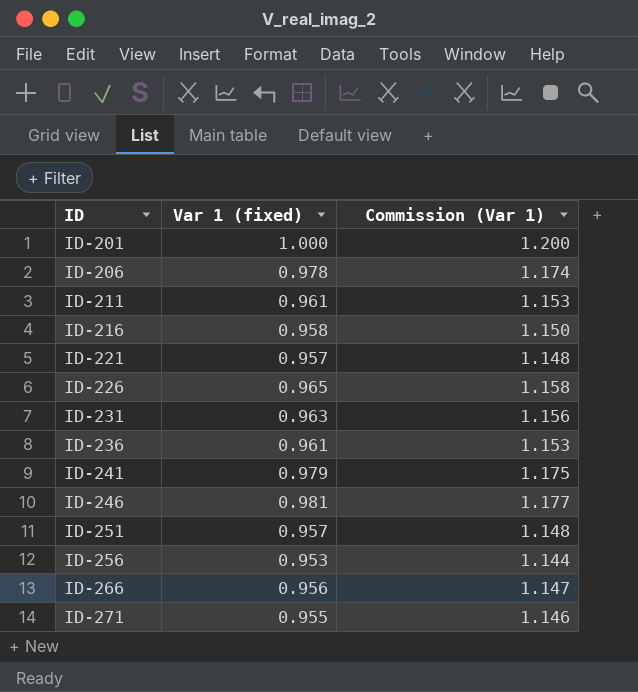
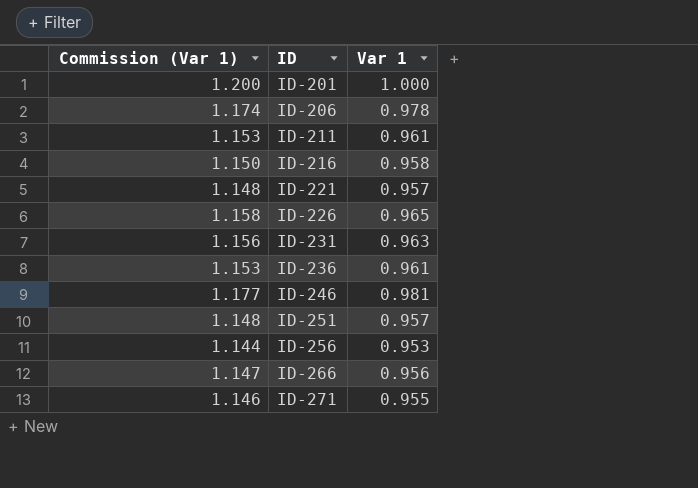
column Commission (Var 1) | position: 3 -> 1
column name: Var 1 (fixed) -> Var 1
row ID-241: 0.979 | 1.175 -> none

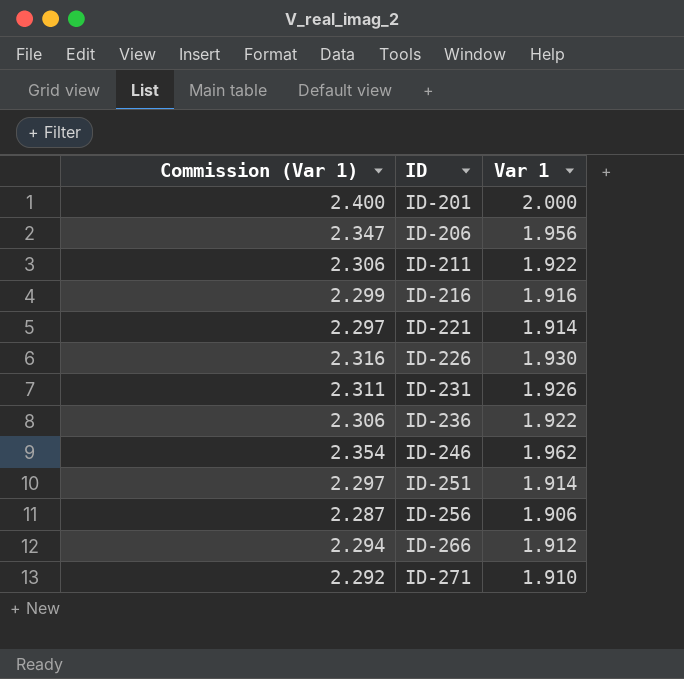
ID-201 | Commission (Var 1): 1.200 -> 2.400
ID-201 | Var 1: 1.000 -> 2.000
ID-206 | Commission (Var 1): 1.174 -> 2.347
ID-206 | Var 1: 0.978 -> 1.956
ID-211 | Commission (Var 1): 1.153 -> 2.306
ID-211 | Var 1: 0.961 -> 1.922
ID-216 | Commission (Var 1): 1.150 -> 2.299
ID-216 | Var 1: 0.958 -> 1.916
ID-221 | Commission (Var 1): 1.148 -> 2.297
ID-221 | Var 1: 0.957 -> 1.914
ID-226 | Commission (Var 1): 1.158 -> 2.316
ID-226 | Var 1: 0.965 -> 1.930
ID-231 | Commission (Var 1): 1.156 -> 2.311
ID-231 | Var 1: 0.963 -> 1.926
ID-236 | Commission (Var 1): 1.153 -> 2.306
ID-236 | Var 1: 0.961 -> 1.922
ID-246 | Commission (Var 1): 1.177 -> 2.354
ID-246 | Var 1: 0.981 -> 1.962
ID-251 | Commission (Var 1): 1.148 -> 2.297
ID-251 | Var 1: 0.957 -> 1.914
ID-256 | Commission (Var 1): 1.144 -> 2.287
ID-256 | Var 1: 0.953 -> 1.906
ID-266 | Commission (Var 1): 1.147 -> 2.294
ID-266 | Var 1: 0.956 -> 1.912
ID-271 | Commission (Var 1): 1.146 -> 2.292
ID-271 | Var 1: 0.955 -> 1.910

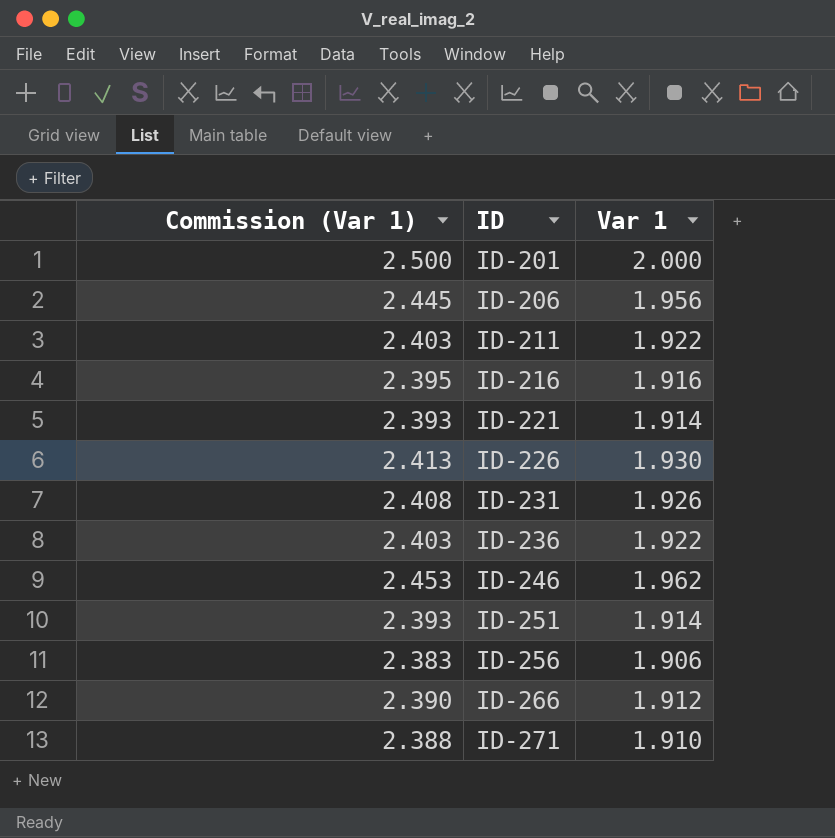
column Commission (Var 1) | formula: [Var 1] * 1.2 -> [Var 1] * 1.25

